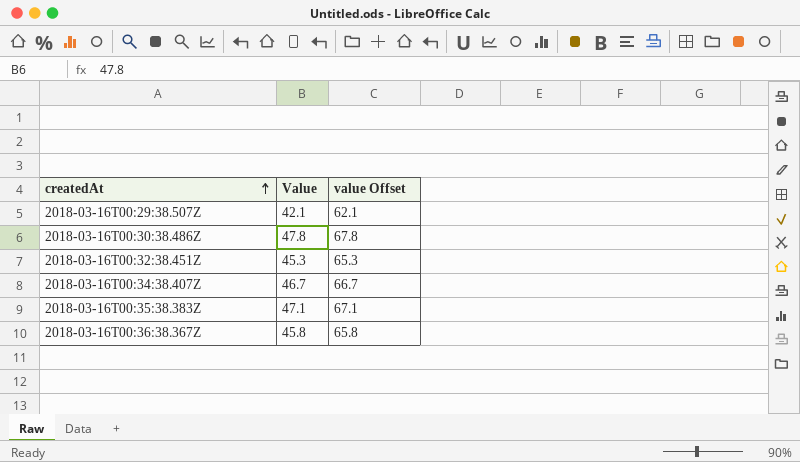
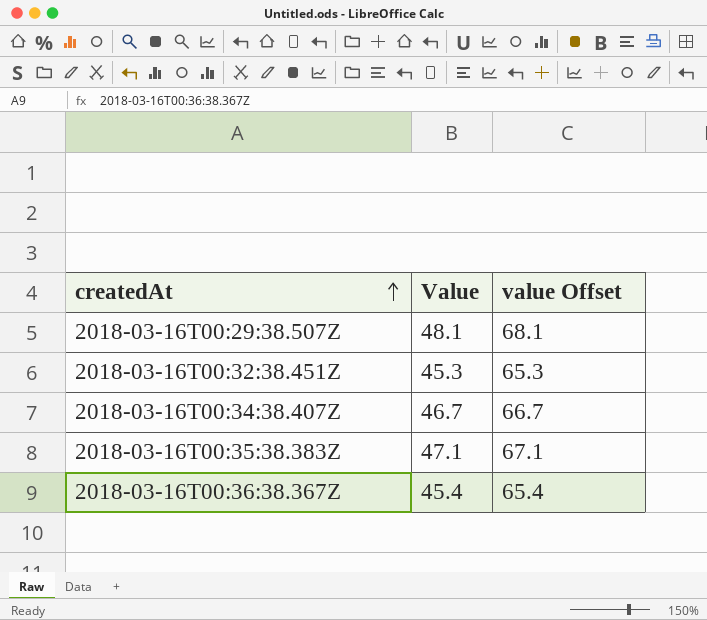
row 2018-03-16T00:30:38.486Z: 47.8 | 67.8 -> none
2018-03-16T00:29:38.507Z | Value: 42.1 -> 48.1
2018-03-16T00:29:38.507Z | value Offset: 62.1 -> 68.1
2018-03-16T00:36:38.367Z | Value: 45.8 -> 45.4
2018-03-16T00:36:38.367Z | value Offset: 65.8 -> 65.4

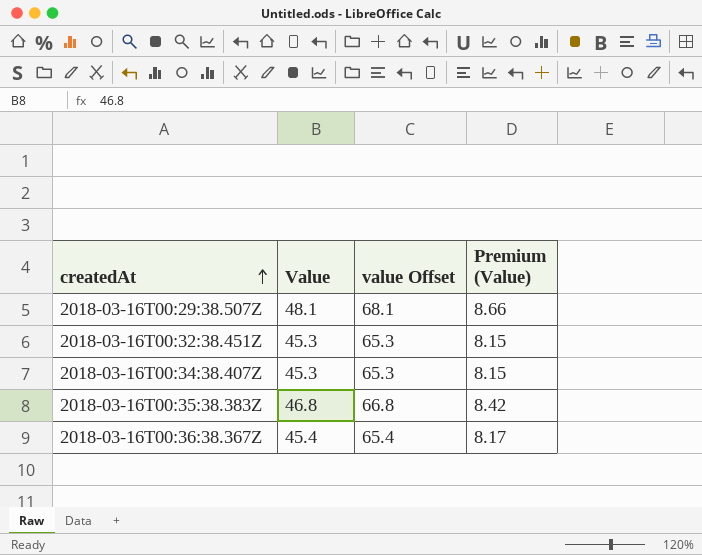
column Premium (Value) | formula: none -> [Value] * 0.18
2018-03-16T00:34:38.407Z | Value: 46.7 -> 45.3
2018-03-16T00:34:38.407Z | value Offset: 66.7 -> 65.3
2018-03-16T00:35:38.383Z | Value: 47.1 -> 46.8
2018-03-16T00:35:38.383Z | value Offset: 67.1 -> 66.8

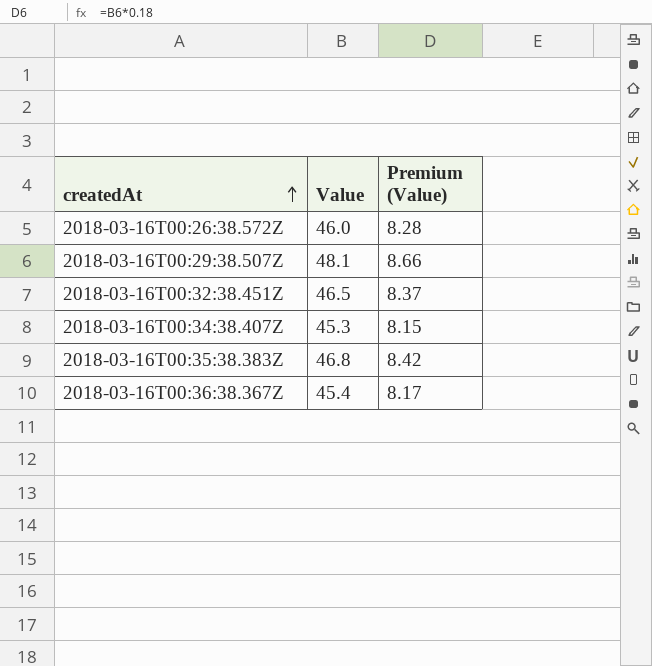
column value Offset | formula: [Value] + 20 -> none
row 2018-03-16T00:26:38.572Z: none -> 46.0 | 8.28
2018-03-16T00:32:38.451Z | Value: 45.3 -> 46.5
2018-03-16T00:32:38.451Z | Premium (Value): 8.15 -> 8.37

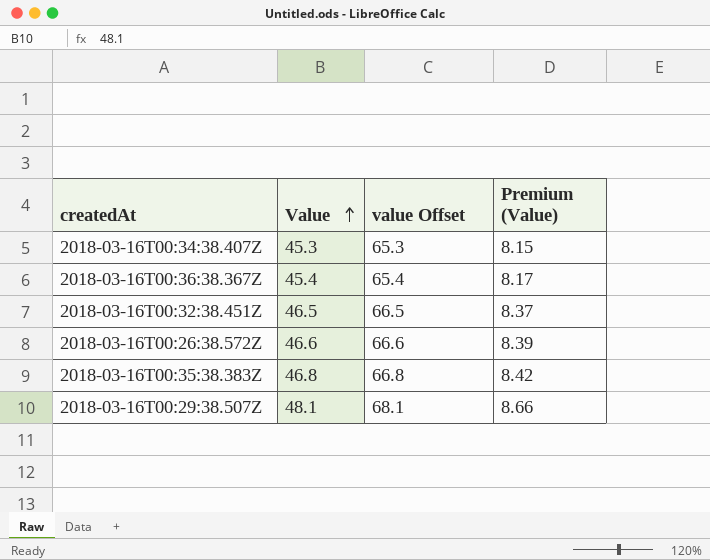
row order: createdAt ascending -> Value ascending
column value Offset | formula: none -> [Value] + 20
2018-03-16T00:26:38.572Z | Value: 46.0 -> 46.6
2018-03-16T00:26:38.572Z | Premium (Value): 8.28 -> 8.39

